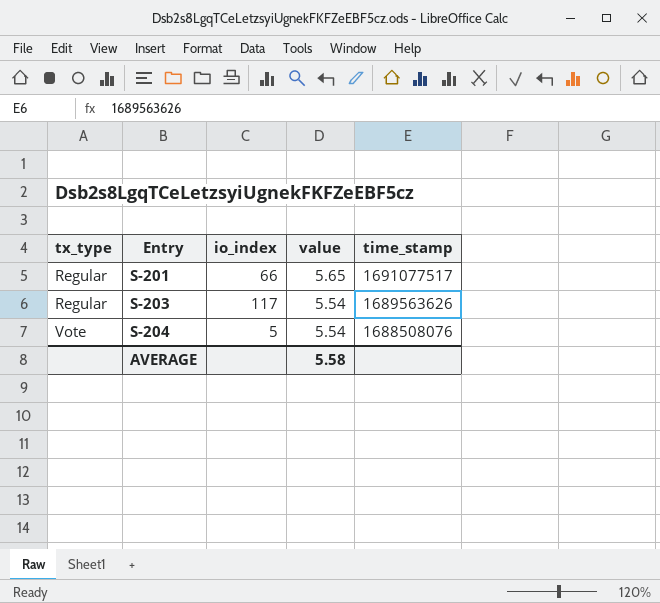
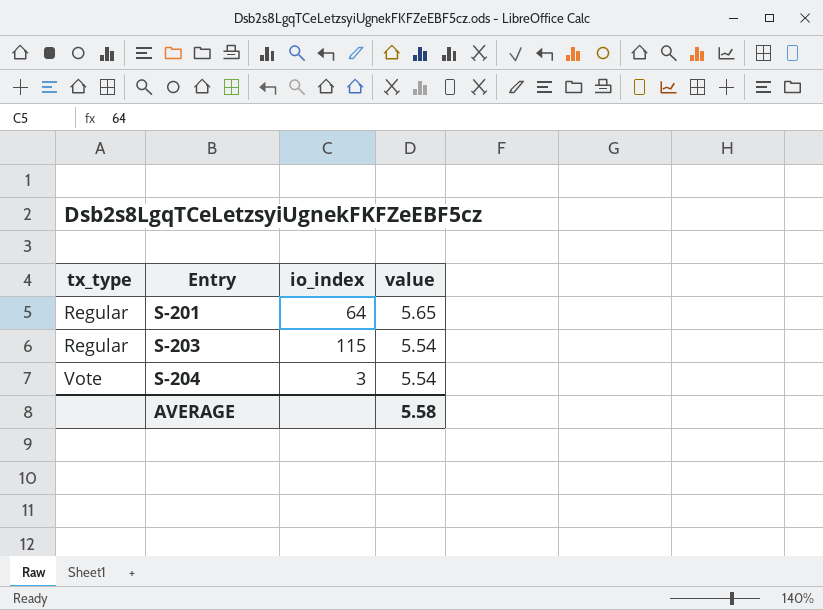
column time_stamp | position: 5 -> none
S-201 | io_index: 66 -> 64
S-203 | io_index: 117 -> 115
S-204 | io_index: 5 -> 3

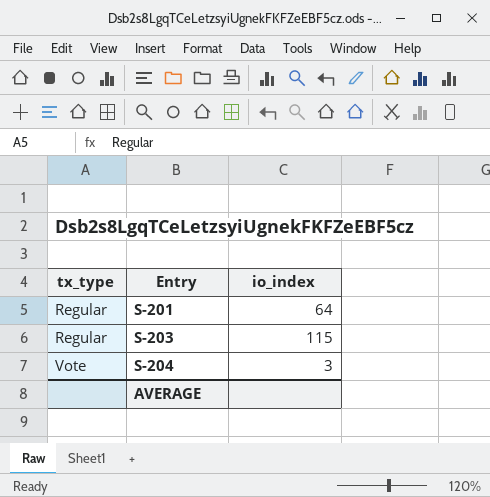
column value | position: 4 -> none

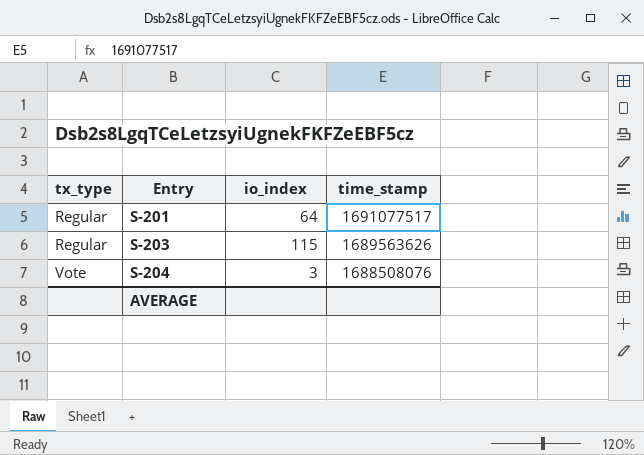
column time_stamp | position: none -> 4

